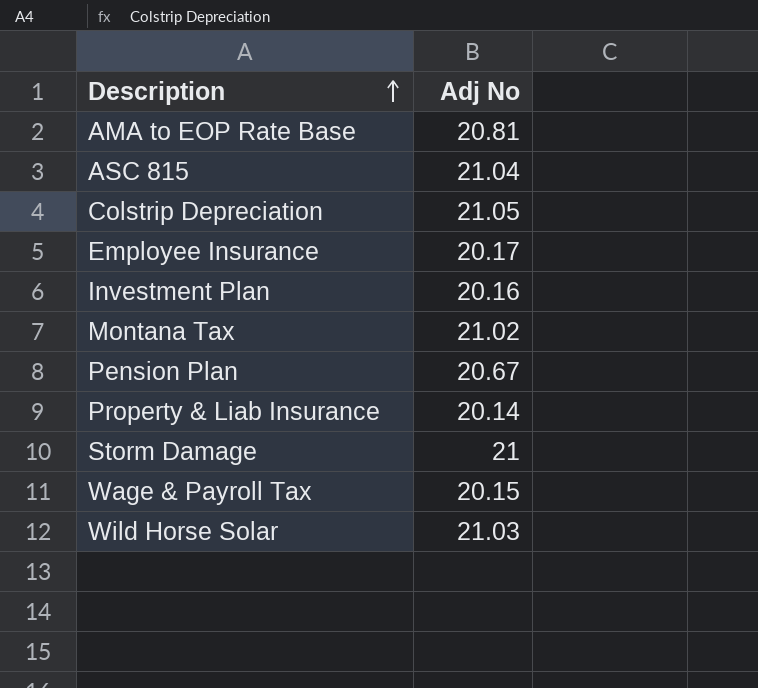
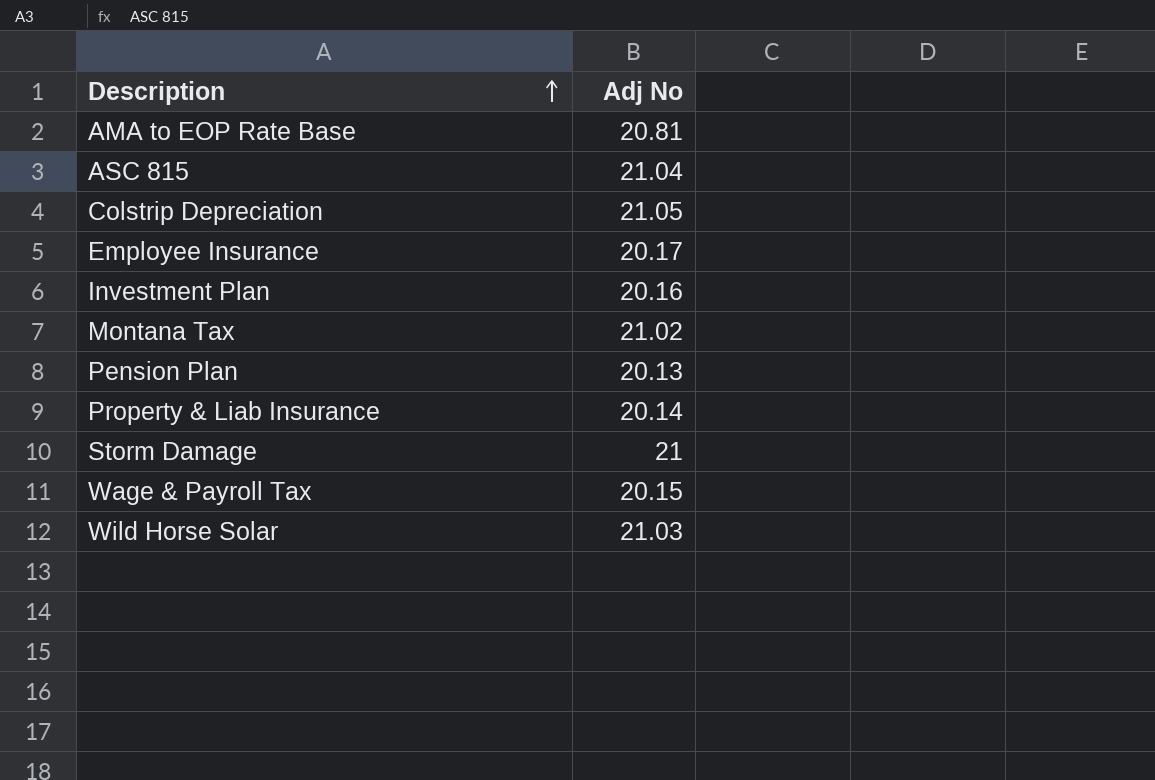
Pension Plan | Adj No: 20.67 -> 20.13

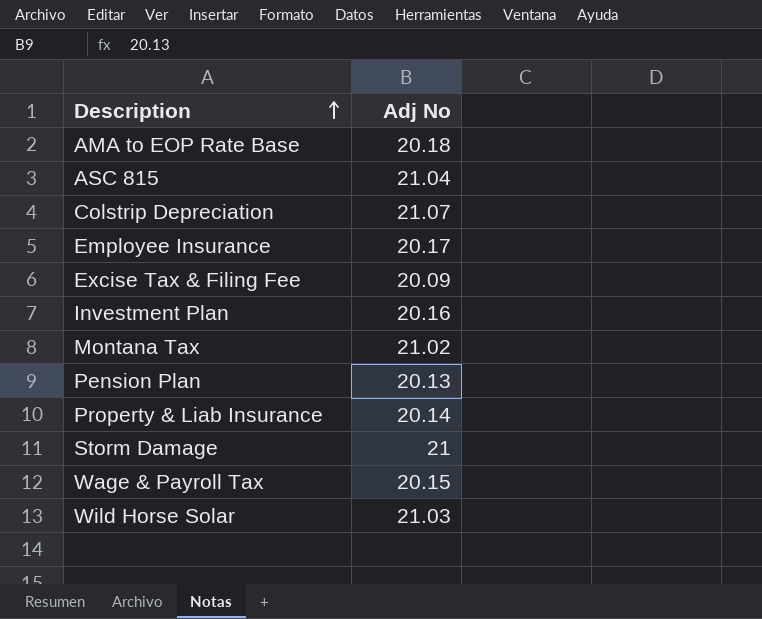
AMA to EOP Rate Base | Adj No: 20.81 -> 20.18
Colstrip Depreciation | Adj No: 21.05 -> 21.07
row Excise Tax & Filing Fee: none -> 20.09

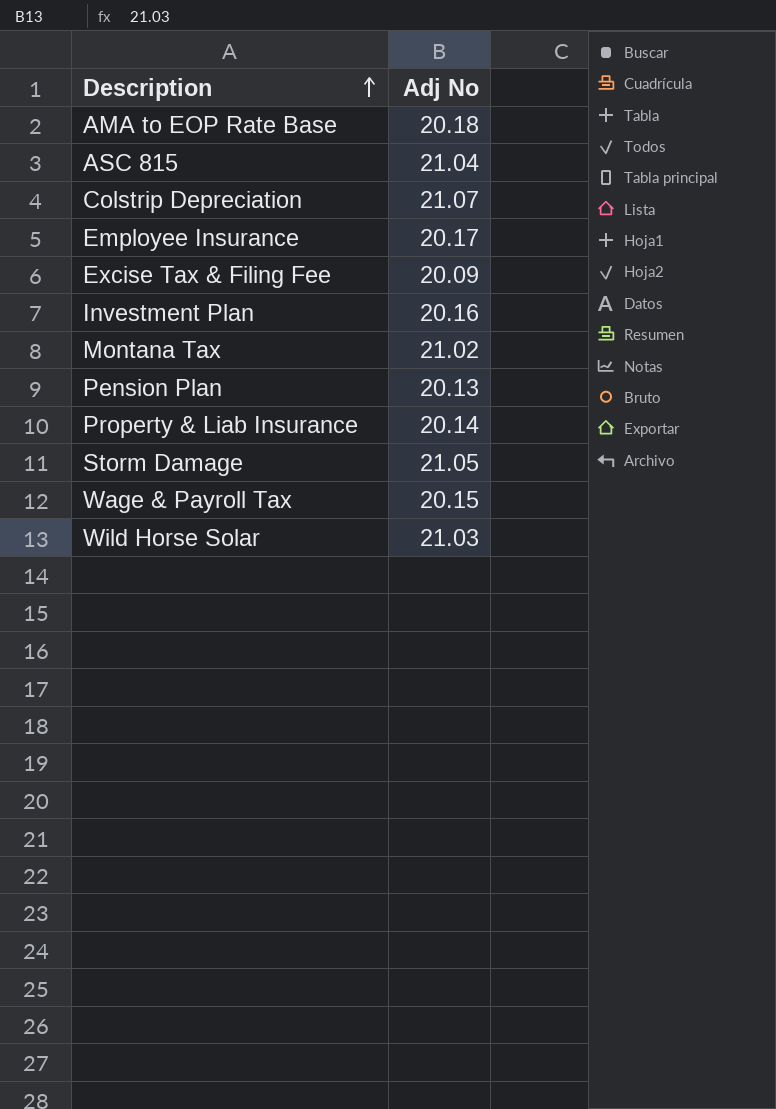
Storm Damage | Adj No: 21 -> 21.05

